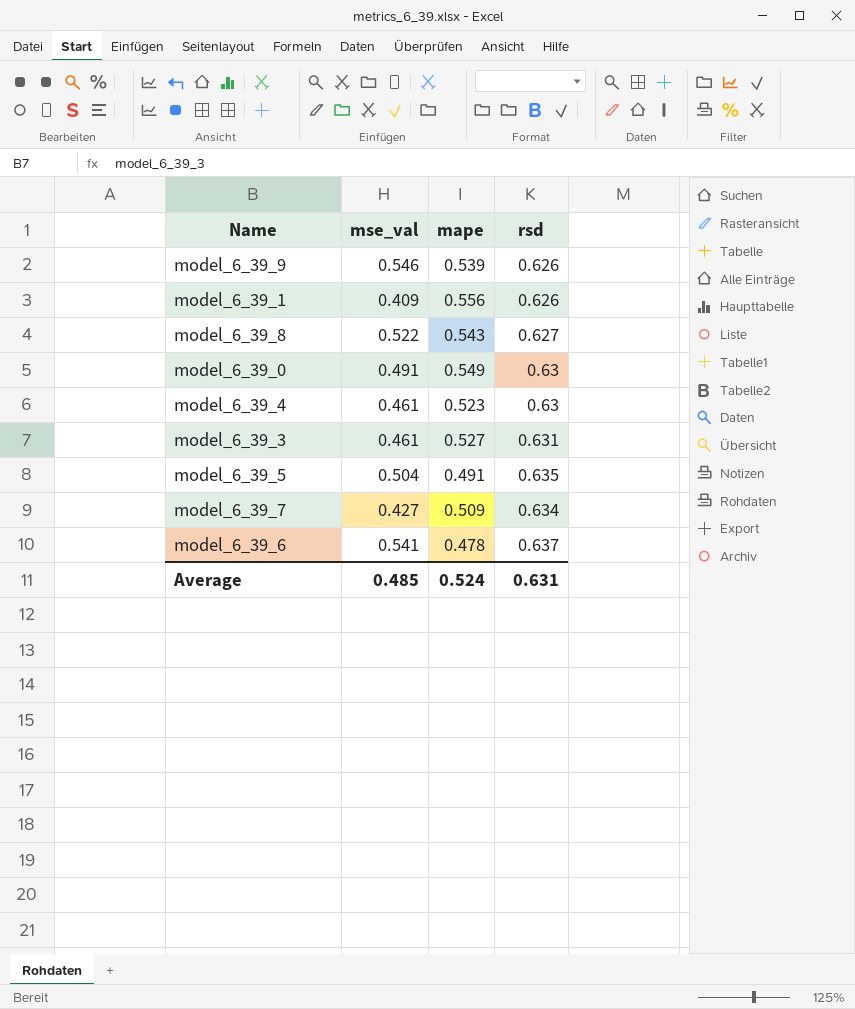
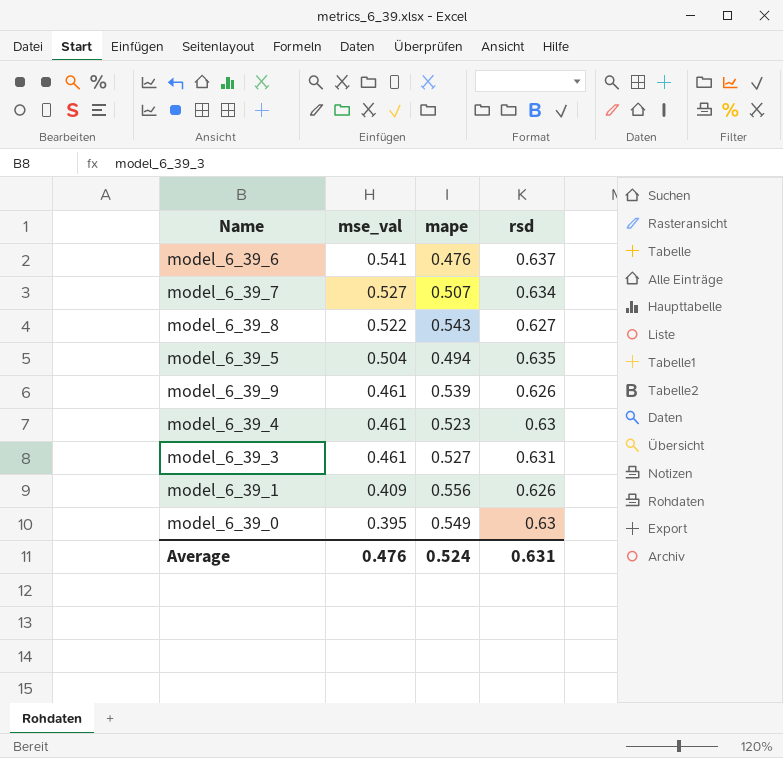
row order: none -> mse_val descending
model_6_39_6 | mape: 0.478 -> 0.476
model_6_39_7 | mse_val: 0.427 -> 0.527
model_6_39_7 | mape: 0.509 -> 0.507
model_6_39_5 | mape: 0.491 -> 0.494
model_6_39_9 | mse_val: 0.546 -> 0.461
model_6_39_0 | mse_val: 0.491 -> 0.395
Average | mse_val: 0.485 -> 0.476

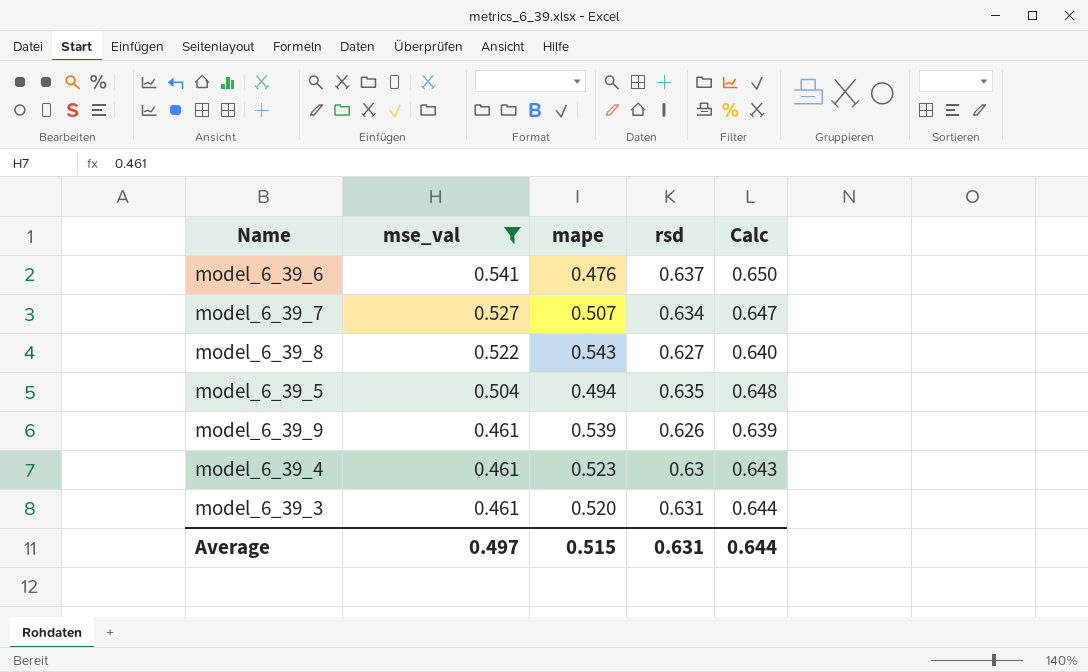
filter: none -> mse_val >= 0.461
column Calc | formula: none -> [rsd] * 1.02
model_6_39_3 | mape: 0.527 -> 0.520
Average | mse_val: 0.476 -> 0.497
Average | mape: 0.524 -> 0.515

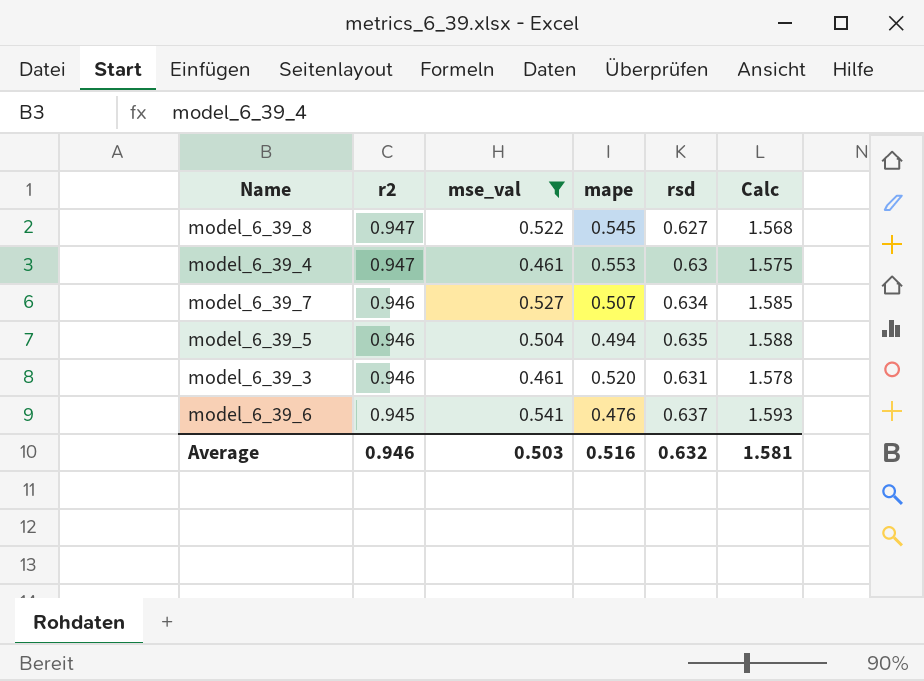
row order: mse_val descending -> r2 descending
column r2 | position: none -> 2
column Calc | formula: [rsd] * 1.02 -> [rsd] * 2.5
row model_6_39_9: 0.461 | 0.539 | 0.626 | 0.639 -> none
model_6_39_8 | mape: 0.543 -> 0.545
model_6_39_4 | mape: 0.523 -> 0.553
Average | mse_val: 0.497 -> 0.503
Average | mape: 0.515 -> 0.516
Average | rsd: 0.631 -> 0.632
Average | Calc: 0.644 -> 1.581

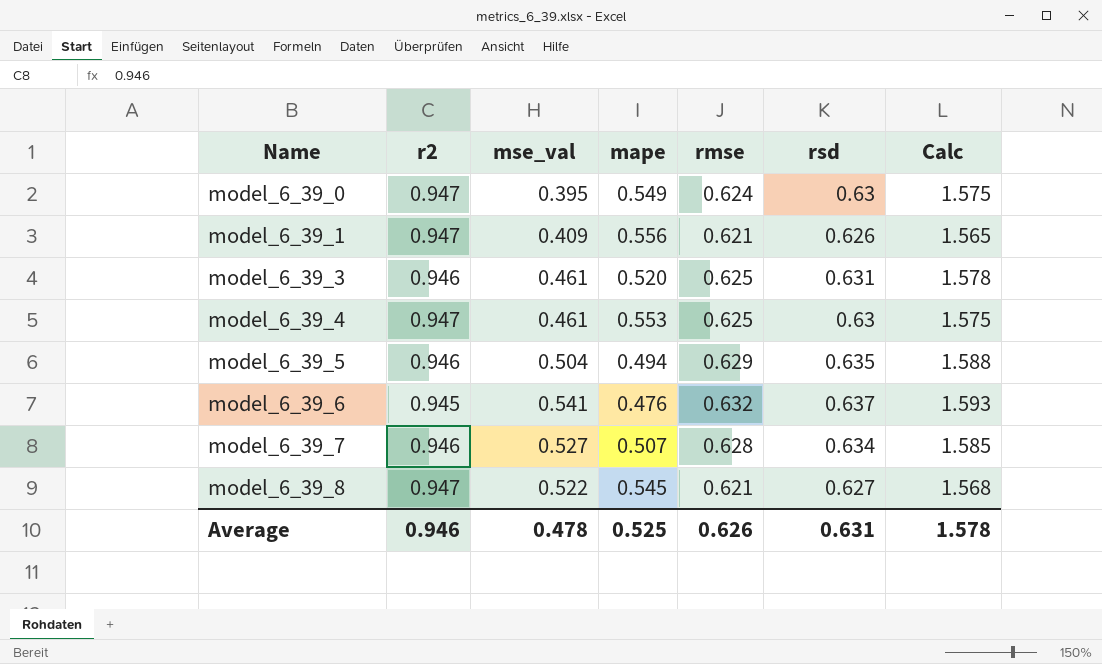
filter: mse_val >= 0.461 -> none
row order: r2 descending -> Name ascending
column rmse | position: none -> 5
Average | mse_val: 0.503 -> 0.478
Average | mape: 0.516 -> 0.525
Average | rsd: 0.632 -> 0.631
Average | Calc: 1.581 -> 1.578

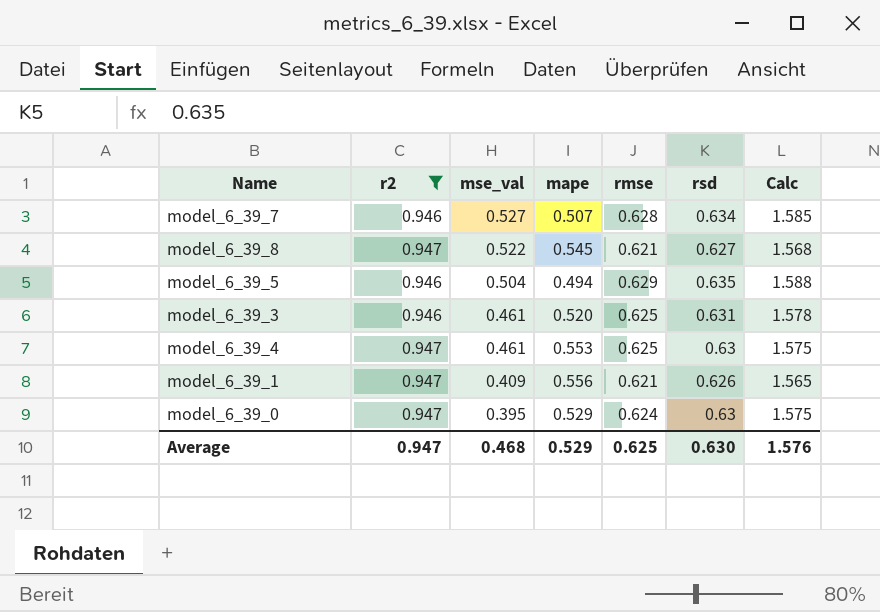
filter: none -> r2 != 0.945
row order: Name ascending -> mse_val descending
model_6_39_0 | mape: 0.549 -> 0.529
Average | r2: 0.946 -> 0.947
Average | mse_val: 0.478 -> 0.468
Average | mape: 0.525 -> 0.529
Average | rmse: 0.626 -> 0.625
Average | rsd: 0.631 -> 0.630
Average | Calc: 1.578 -> 1.576

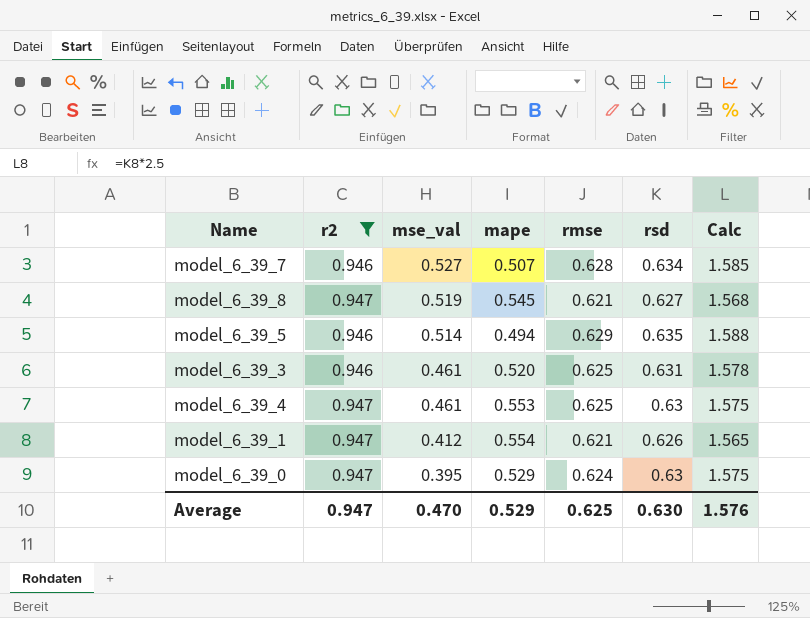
model_6_39_8 | mse_val: 0.522 -> 0.519
model_6_39_5 | mse_val: 0.504 -> 0.514
model_6_39_1 | mse_val: 0.409 -> 0.412
model_6_39_1 | mape: 0.556 -> 0.554
Average | mse_val: 0.468 -> 0.470

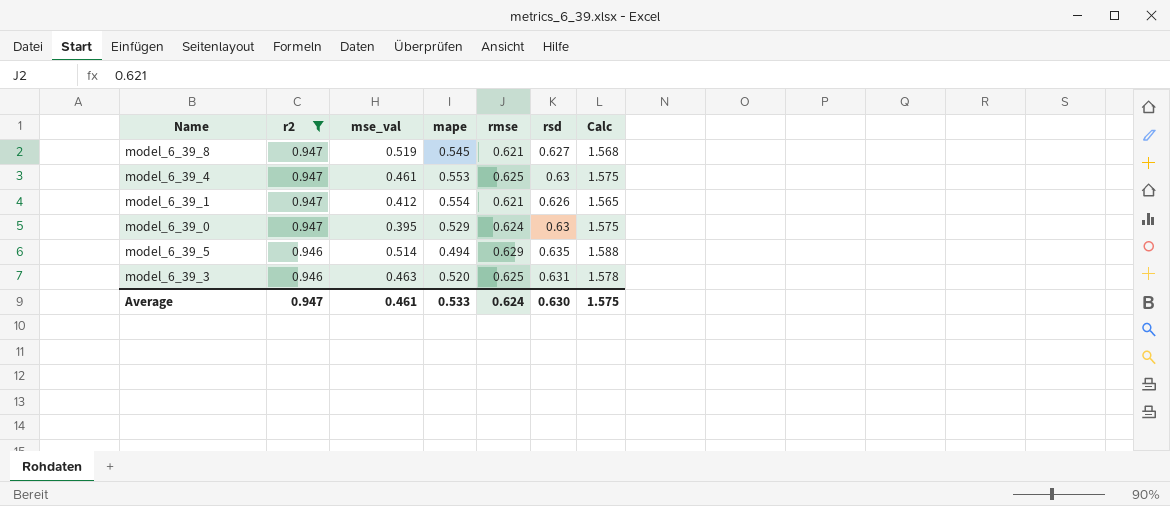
row order: mse_val descending -> r2 descending
row model_6_39_7: 0.946 | 0.527 | 0.507 | 0.628 | 0.634 | 1.585 -> none
model_6_39_3 | mse_val: 0.461 -> 0.463
Average | mse_val: 0.470 -> 0.461
Average | mape: 0.529 -> 0.533
Average | rmse: 0.625 -> 0.624
Average | Calc: 1.576 -> 1.575

